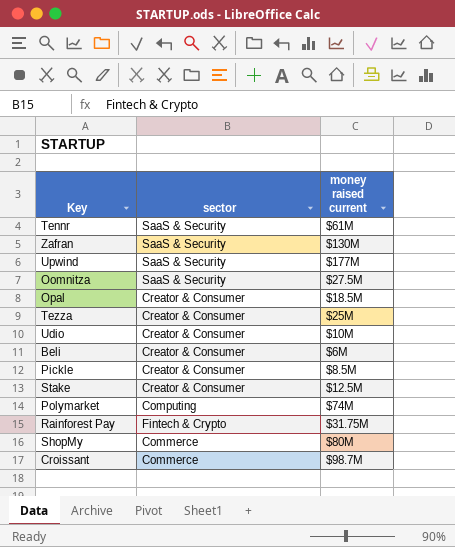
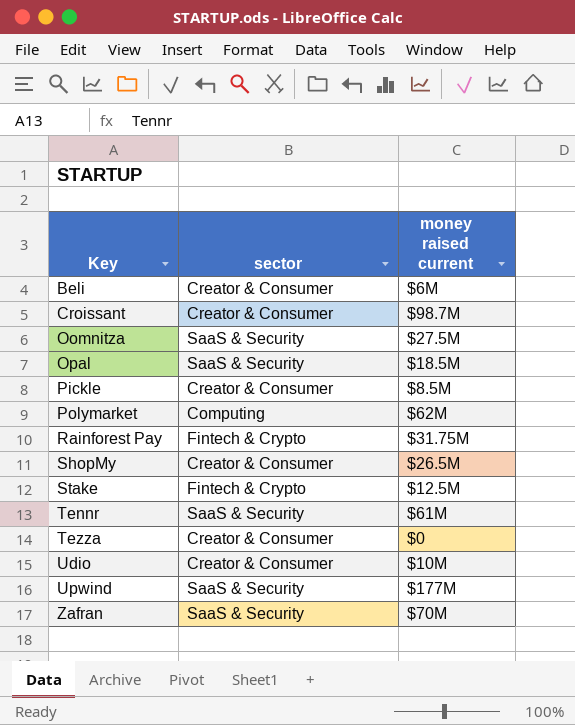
row order: none -> Key ascending
Croissant | sector: Commerce -> Creator & Consumer
Opal | sector: Creator & Consumer -> SaaS & Security
Polymarket | money raised current: $74M -> $62M
ShopMy | sector: Commerce -> Creator & Consumer
ShopMy | money raised current: $80M -> $26.5M
Stake | sector: Creator & Consumer -> Fintech & Crypto
Tezza | money raised current: $25M -> $0
Zafran | money raised current: $130M -> $70M

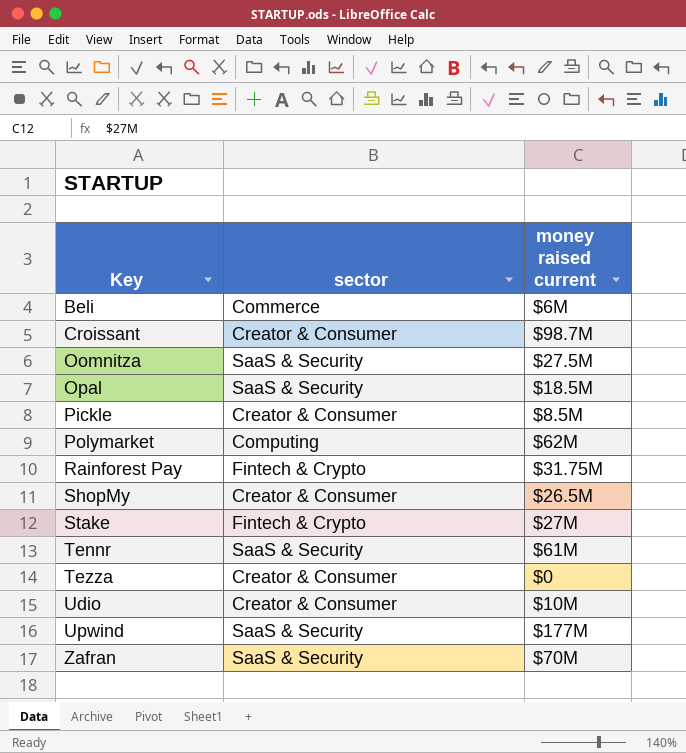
Beli | sector: Creator & Consumer -> Commerce
Stake | money raised current: $12.5M -> $27M

